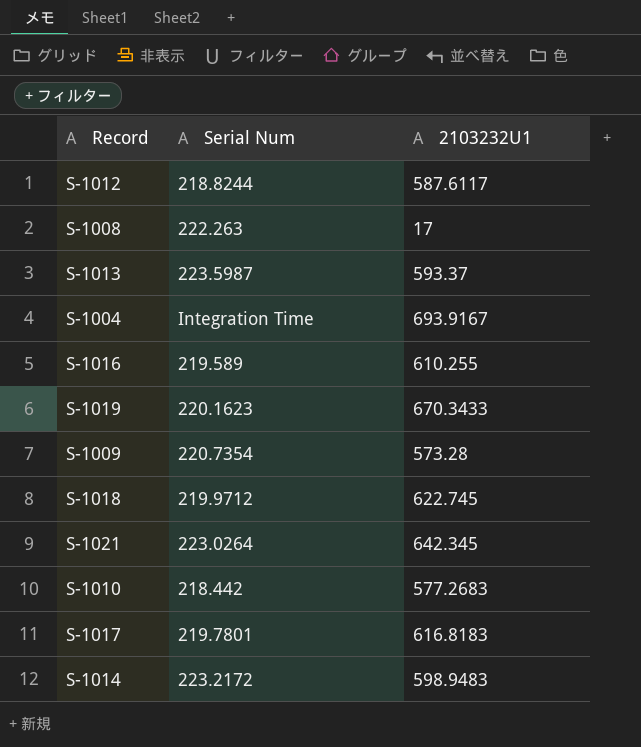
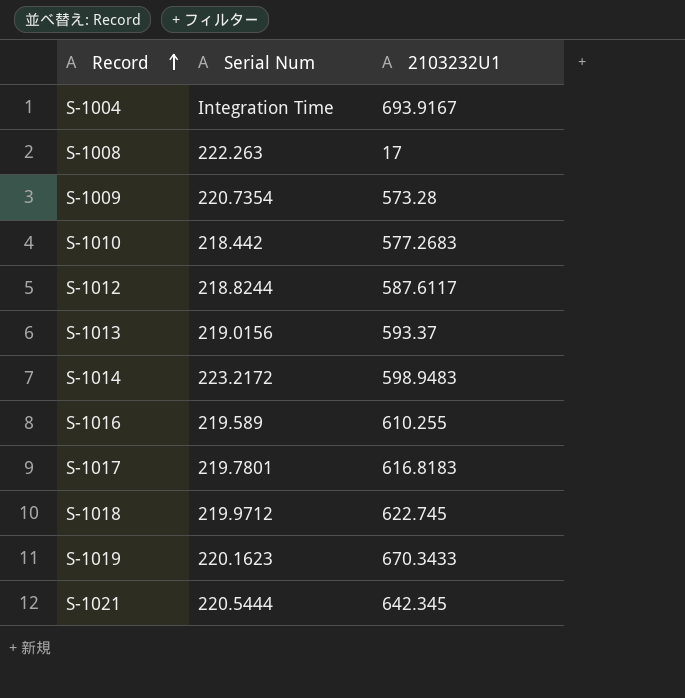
row order: none -> Record ascending
S-1013 | Serial Num: 223.5987 -> 219.0156
S-1021 | Serial Num: 223.0264 -> 220.5444

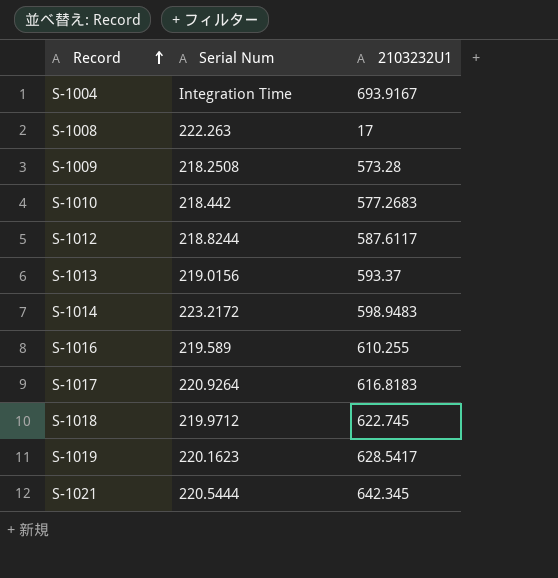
S-1009 | Serial Num: 220.7354 -> 218.2508
S-1017 | Serial Num: 219.7801 -> 220.9264
S-1019 | 2103232U1: 670.3433 -> 628.5417

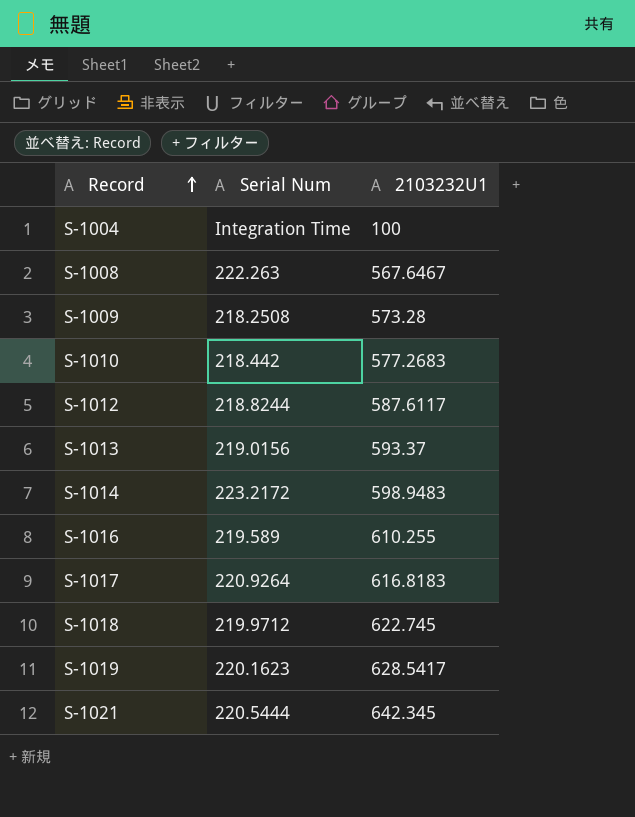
S-1004 | 2103232U1: 693.9167 -> 100
S-1008 | 2103232U1: 17 -> 567.6467

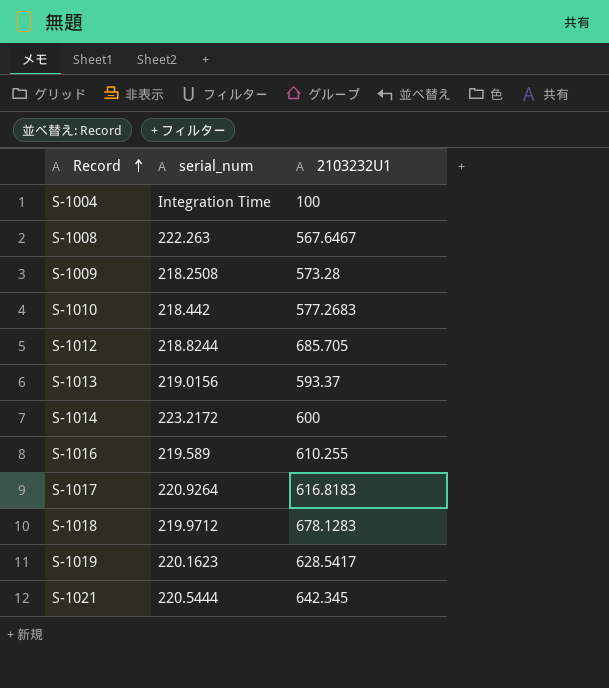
column name: Serial Num -> serial_num
S-1012 | 2103232U1: 587.6117 -> 685.705
S-1014 | 2103232U1: 598.9483 -> 600
S-1018 | 2103232U1: 622.745 -> 678.1283

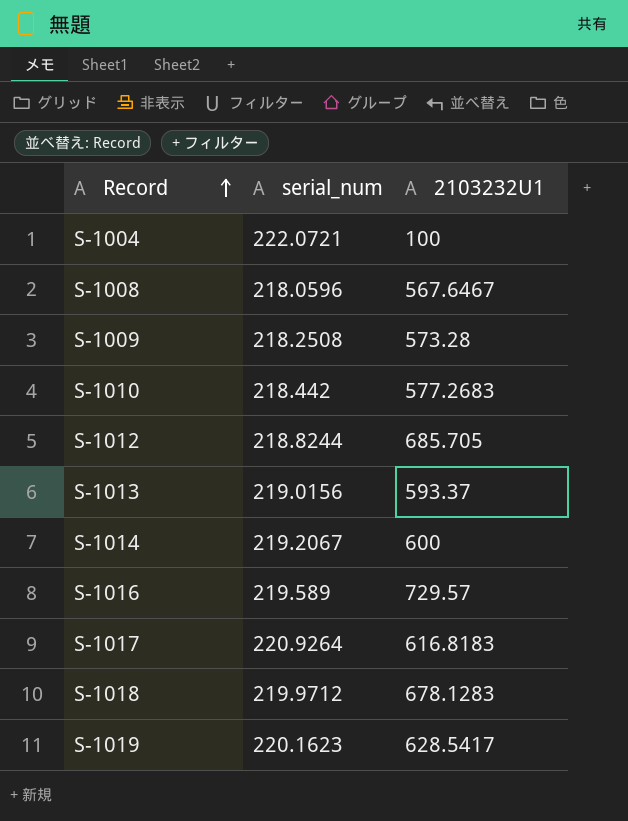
row S-1021: 220.5444 | 642.345 -> none
S-1004 | serial_num: Integration Time -> 222.0721
S-1008 | serial_num: 222.263 -> 218.0596
S-1014 | serial_num: 223.2172 -> 219.2067
S-1016 | 2103232U1: 610.255 -> 729.57

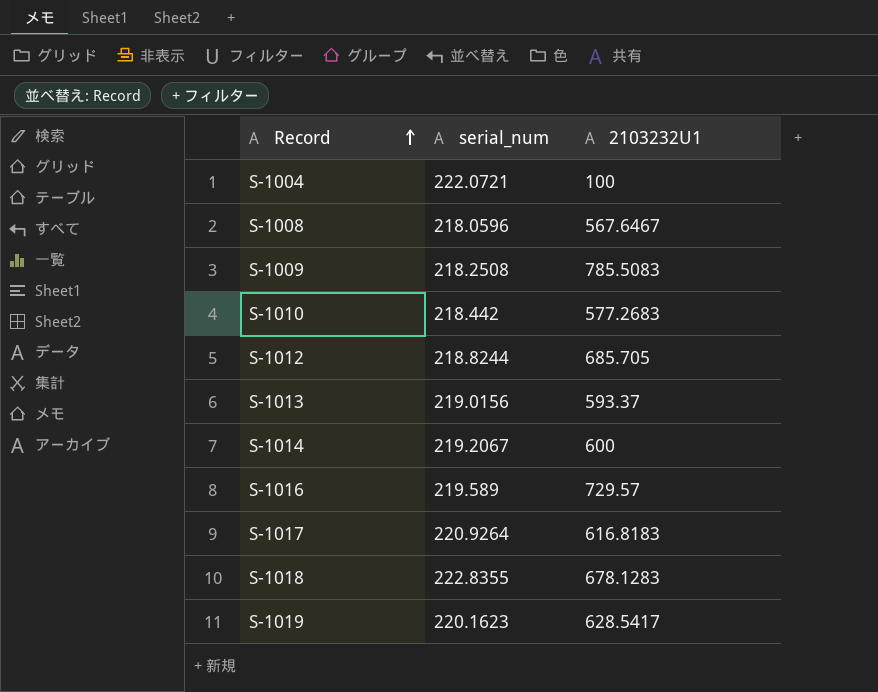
S-1009 | 2103232U1: 573.28 -> 785.5083
S-1018 | serial_num: 219.9712 -> 222.8355

